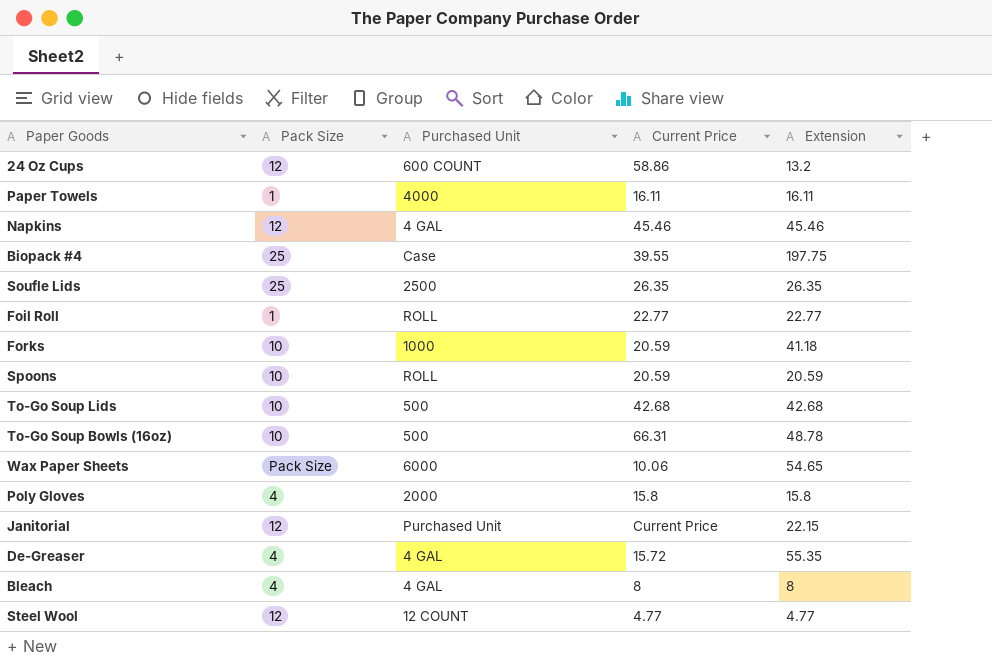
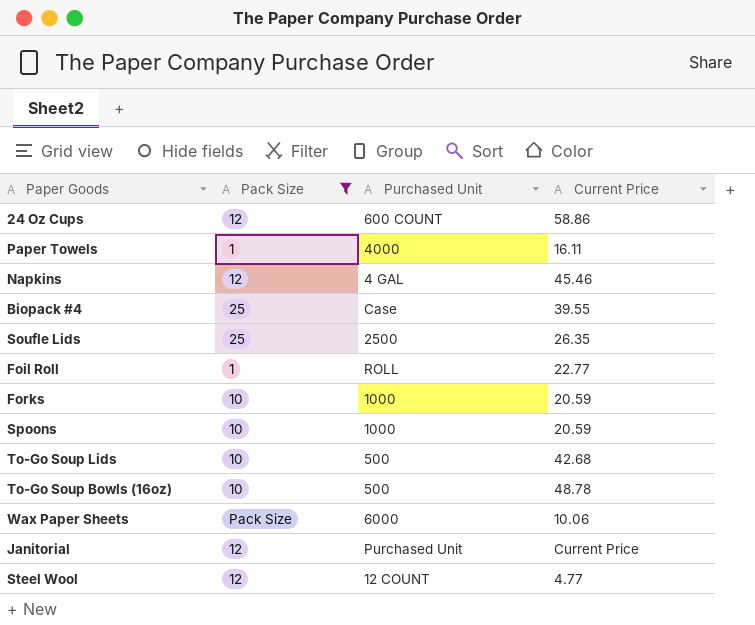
filter: none -> Pack Size != 4
column Extension | position: 5 -> none
Spoons | Purchased Unit: ROLL -> 1000
To-Go Soup Bowls (16oz) | Current Price: 66.31 -> 48.78

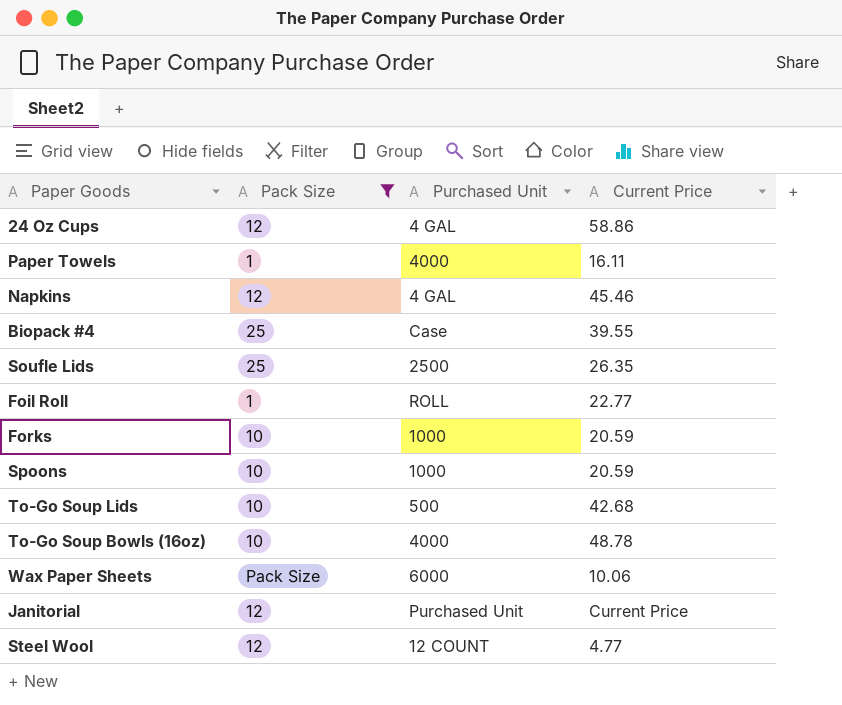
24 Oz Cups | Purchased Unit: 600 COUNT -> 4 GAL
To-Go Soup Bowls (16oz) | Purchased Unit: 500 -> 4000

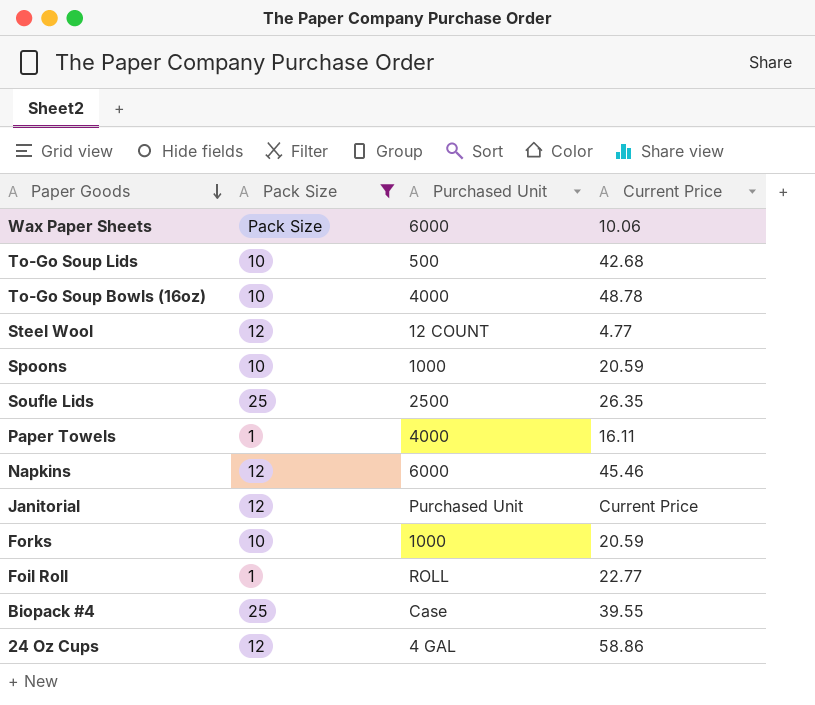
row order: none -> Paper Goods descending
Napkins | Purchased Unit: 4 GAL -> 6000

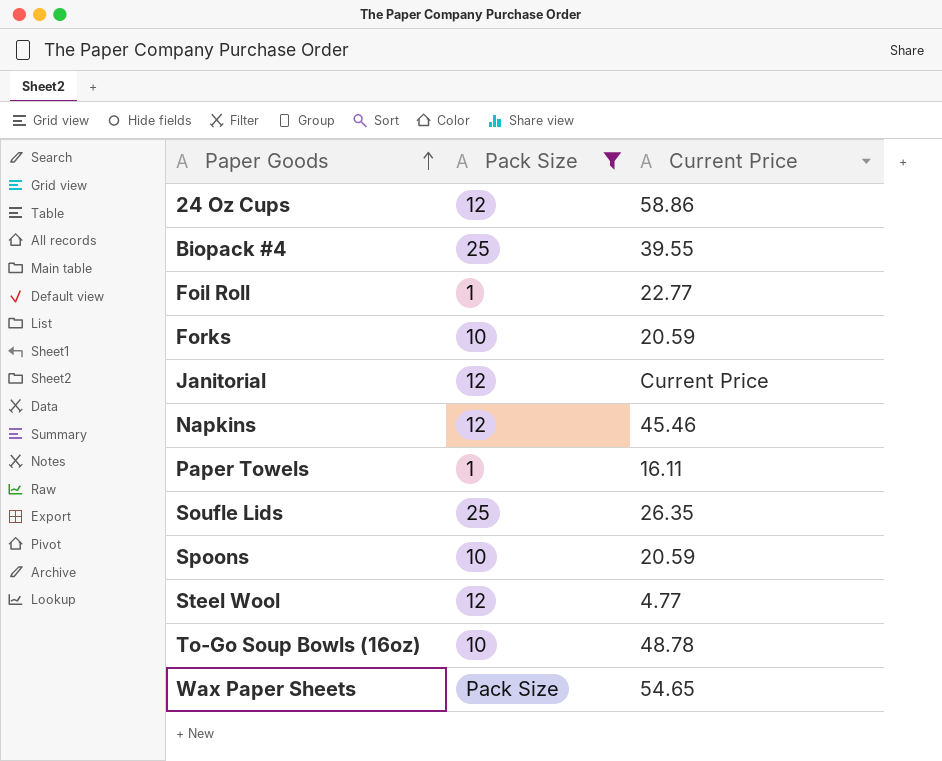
row order: Paper Goods descending -> Paper Goods ascending
column Purchased Unit | position: 3 -> none
row To-Go Soup Lids: 10 | 500 | 42.68 -> none
Wax Paper Sheets | Current Price: 10.06 -> 54.65

